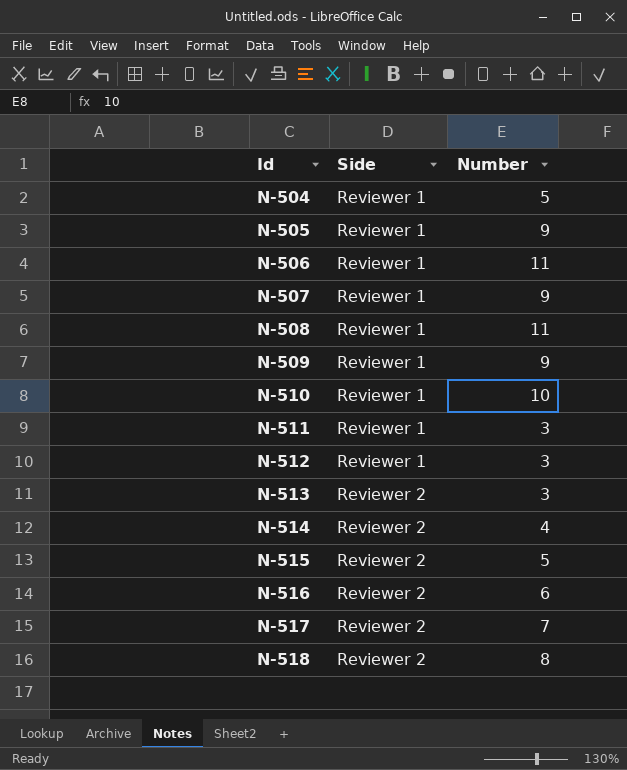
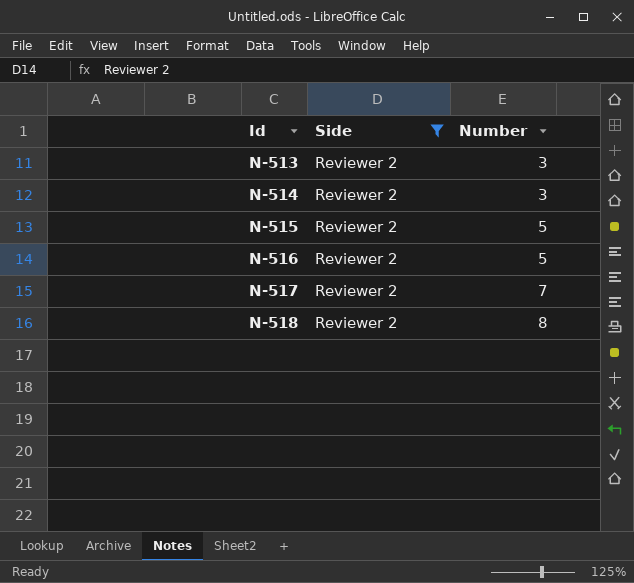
filter: none -> Side = Reviewer 2
N-514 | Number: 4 -> 3
N-516 | Number: 6 -> 5

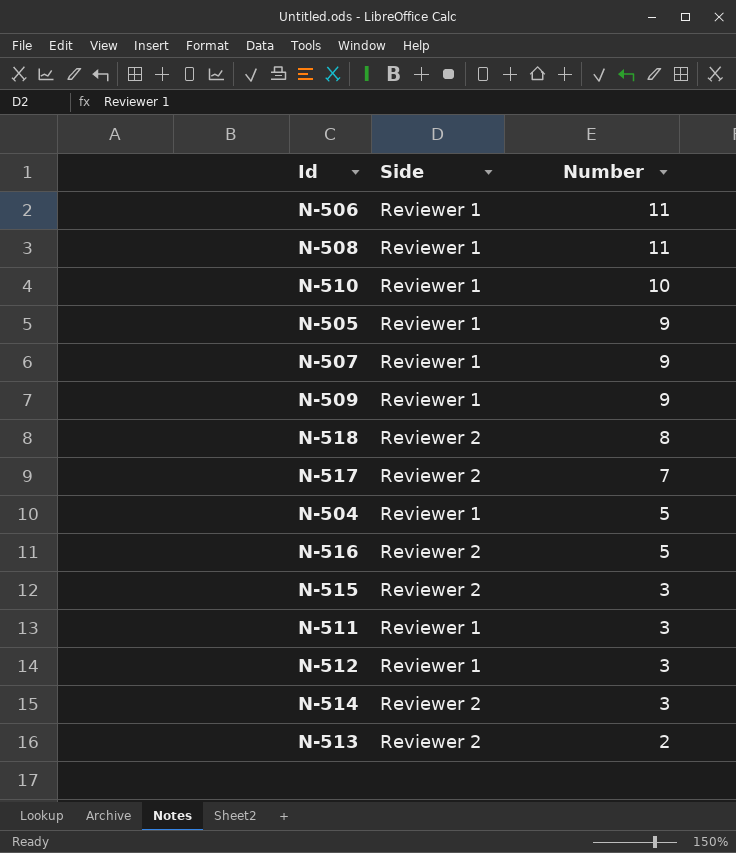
filter: Side = Reviewer 2 -> none
row order: Id ascending -> Number descending
N-515 | Number: 5 -> 3
N-513 | Number: 3 -> 2

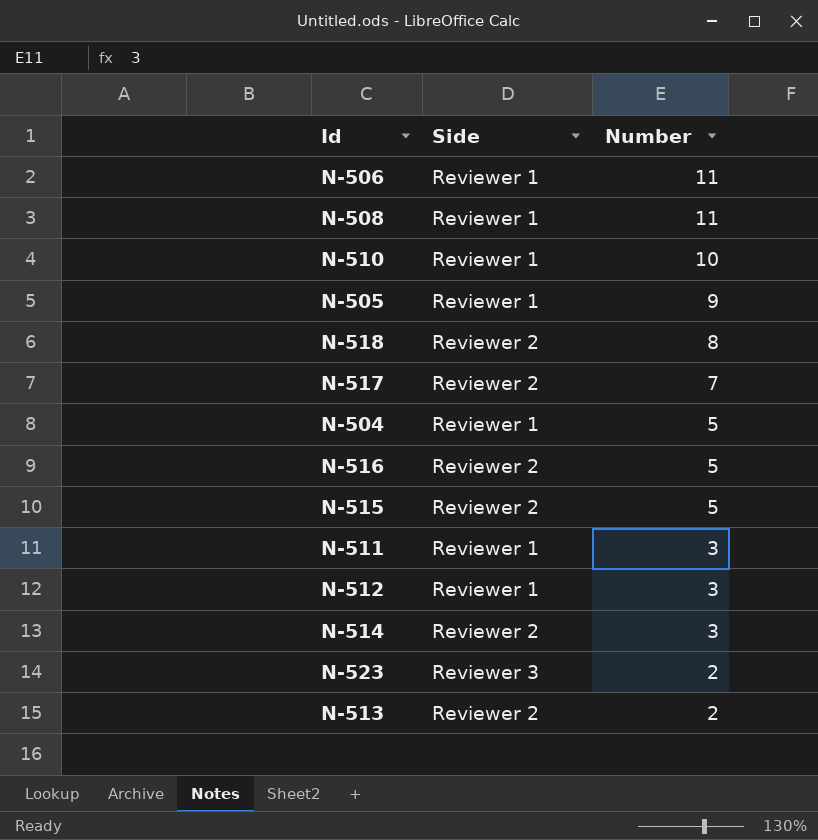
row N-507: Reviewer 1 | 9 -> none
row N-509: Reviewer 1 | 9 -> none
N-515 | Number: 3 -> 5
row N-523: none -> Reviewer 3 | 2

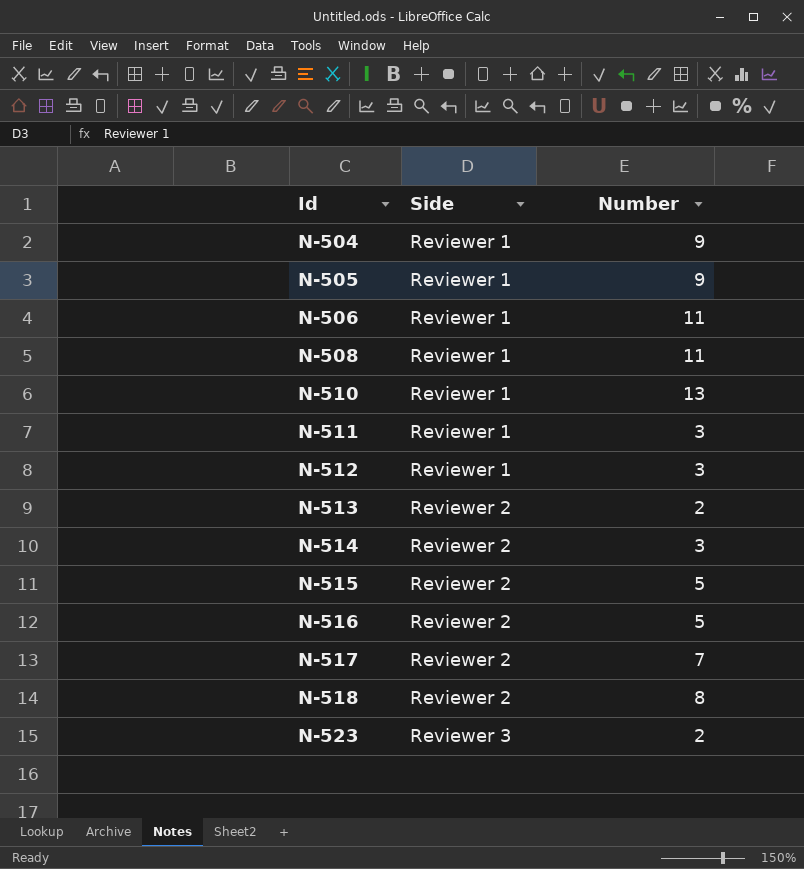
row order: Number descending -> Id ascending
N-504 | Number: 5 -> 9
N-510 | Number: 10 -> 13

